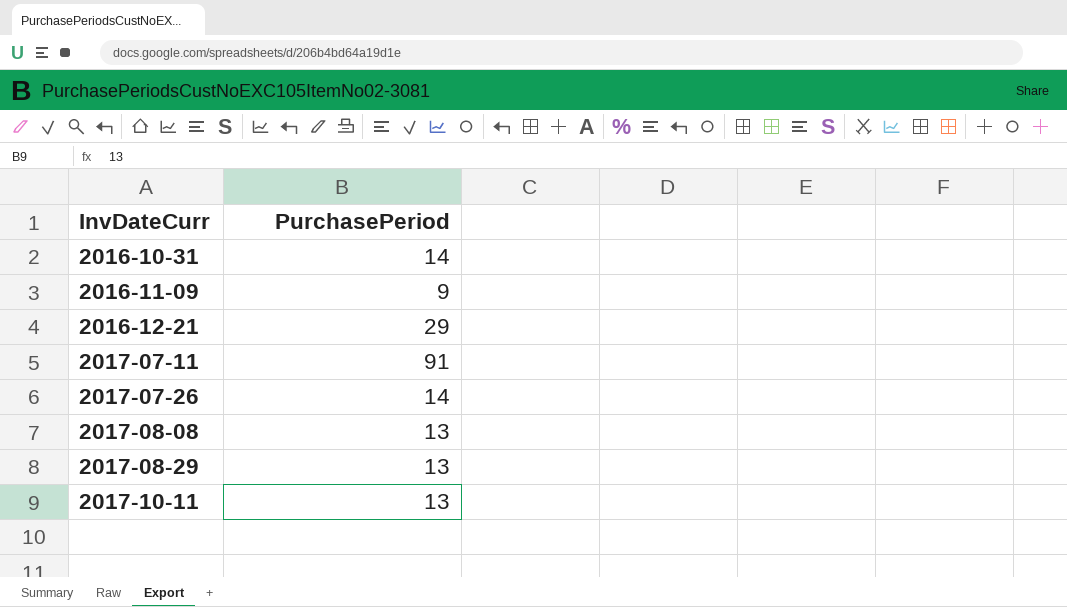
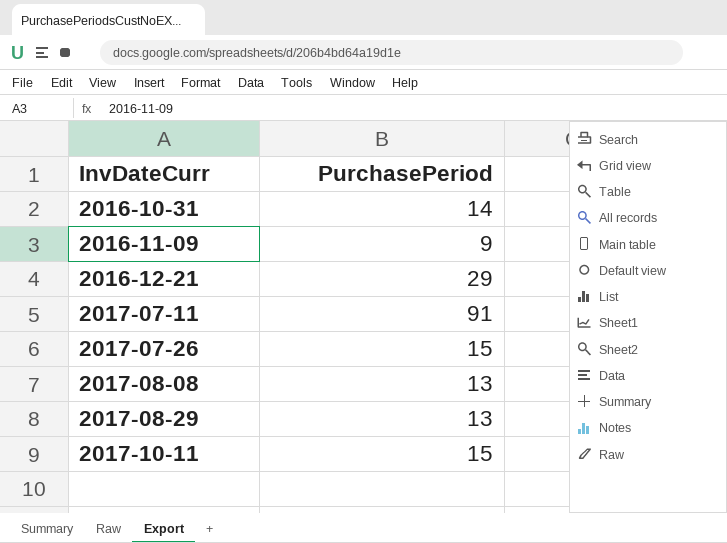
2017-07-26 | PurchasePeriod: 14 -> 15
2017-10-11 | PurchasePeriod: 13 -> 15

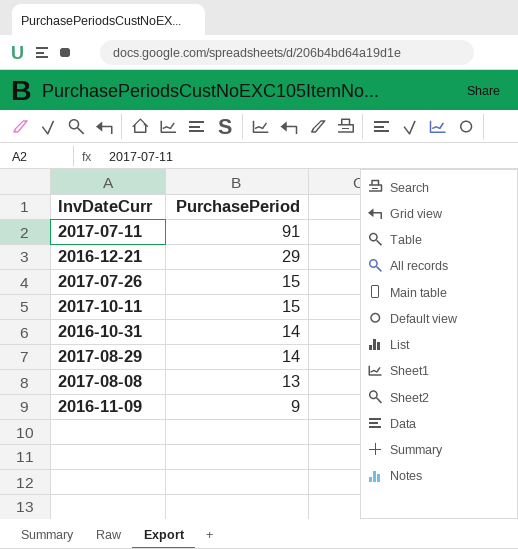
row order: InvDateCurr ascending -> PurchasePeriod descending
2017-08-29 | PurchasePeriod: 13 -> 14

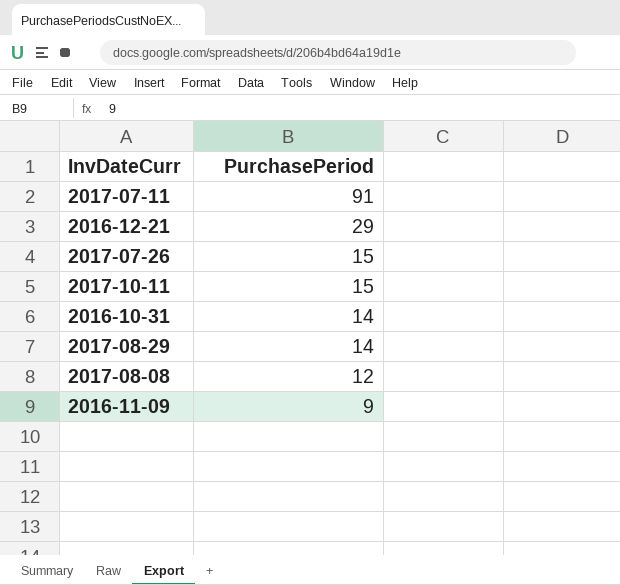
2017-08-08 | PurchasePeriod: 13 -> 12

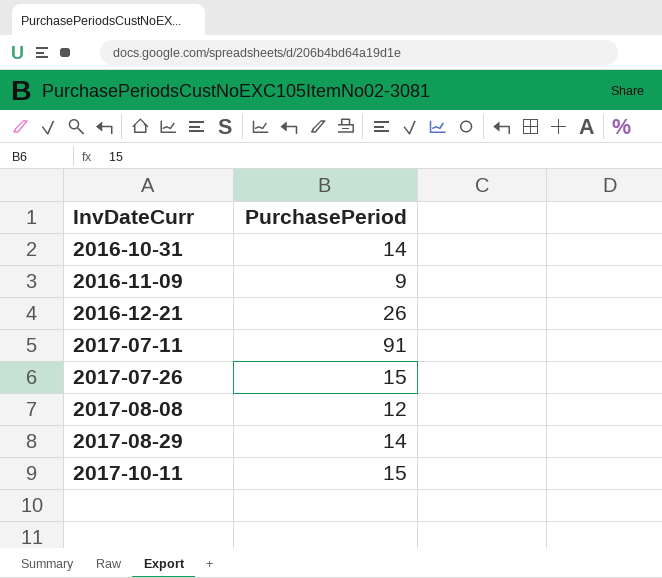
row order: PurchasePeriod descending -> InvDateCurr ascending
2016-12-21 | PurchasePeriod: 29 -> 26

